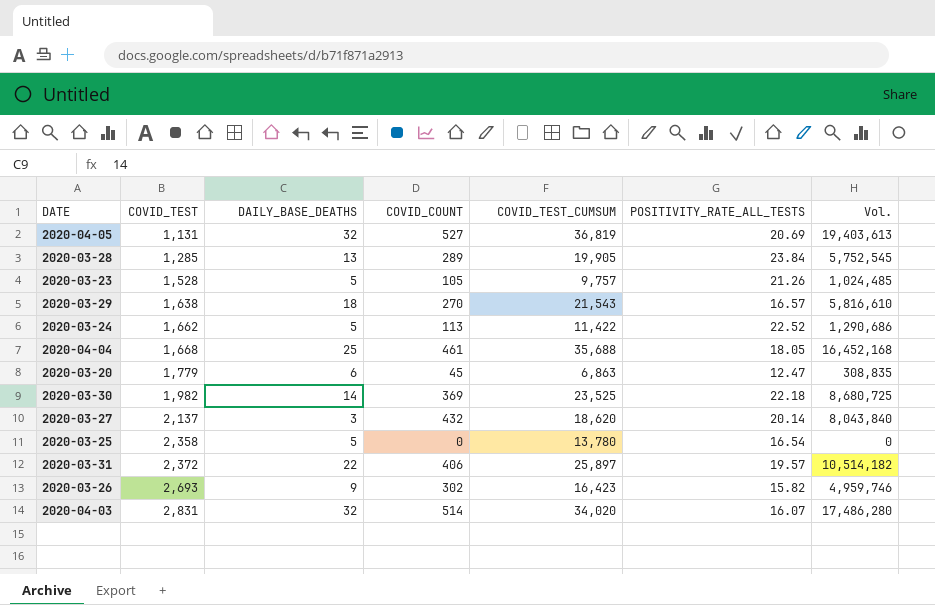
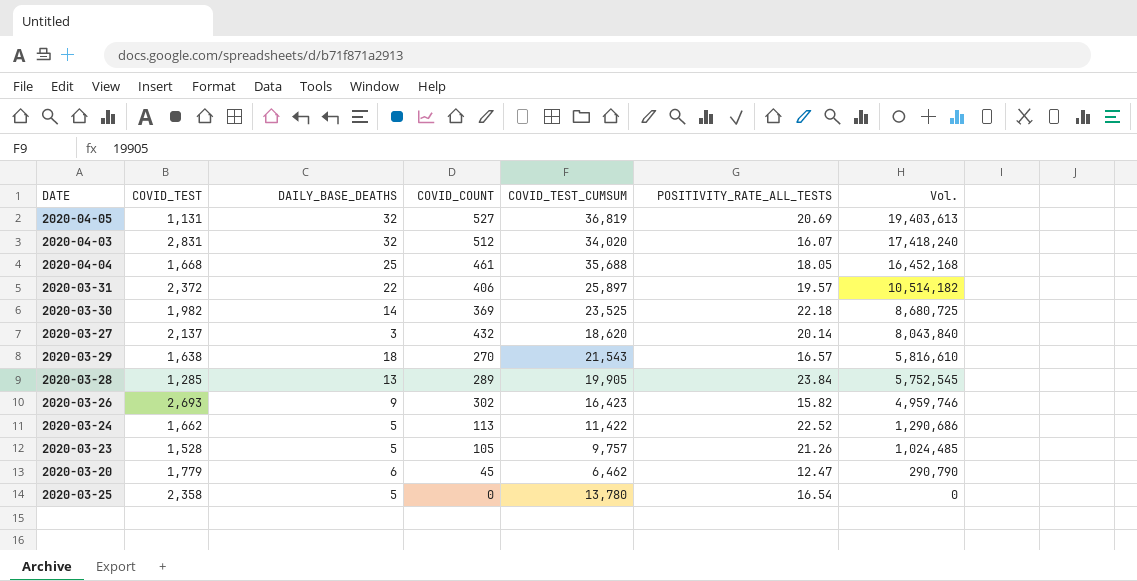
row order: COVID_TEST ascending -> Vol. descending
2020-04-03 | COVID_COUNT: 514 -> 512
2020-04-03 | Vol.: 17,486,280 -> 17,418,240
2020-03-20 | COVID_TEST_CUMSUM: 6,863 -> 6,462
2020-03-20 | Vol.: 308,835 -> 290,790

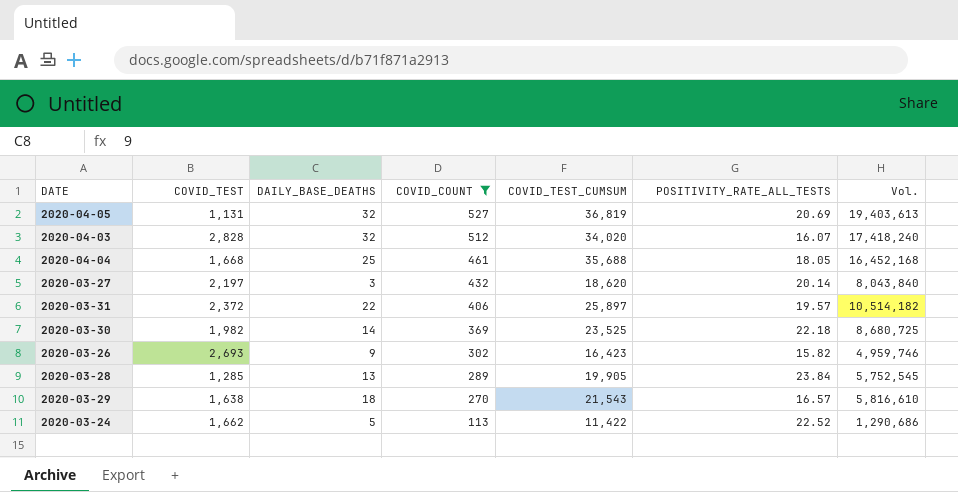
filter: none -> COVID_COUNT >= 113
row order: Vol. descending -> COVID_COUNT descending
2020-04-03 | COVID_TEST: 2,831 -> 2,828
2020-03-27 | COVID_TEST: 2,137 -> 2,197

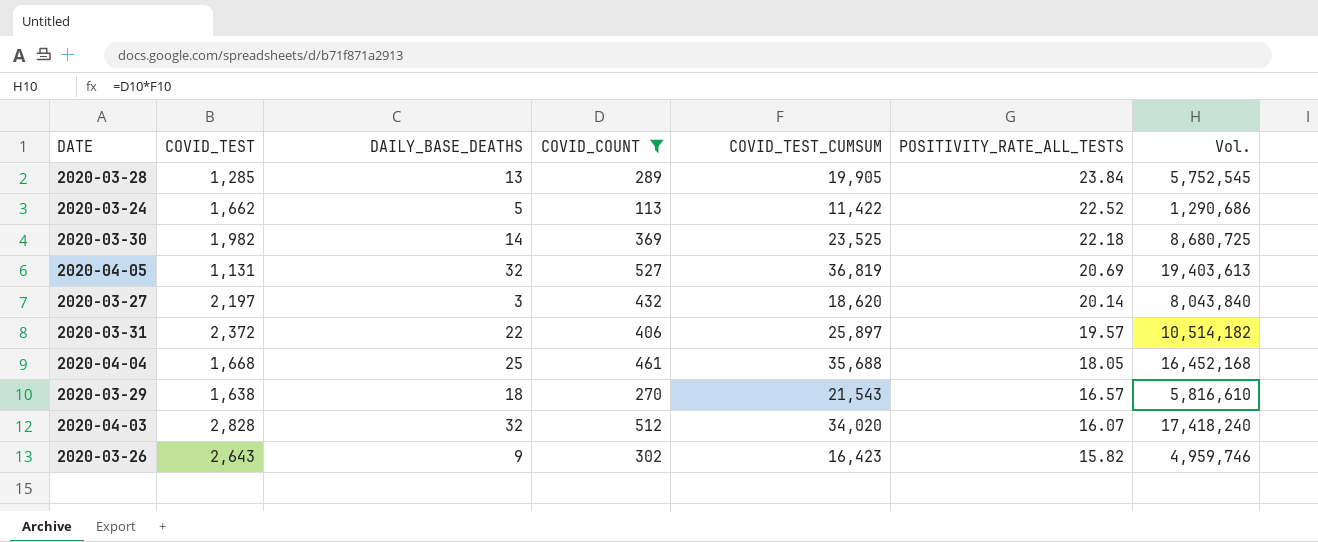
row order: COVID_COUNT descending -> POSITIVITY_RATE_ALL_TESTS descending
2020-03-26 | COVID_TEST: 2,693 -> 2,643

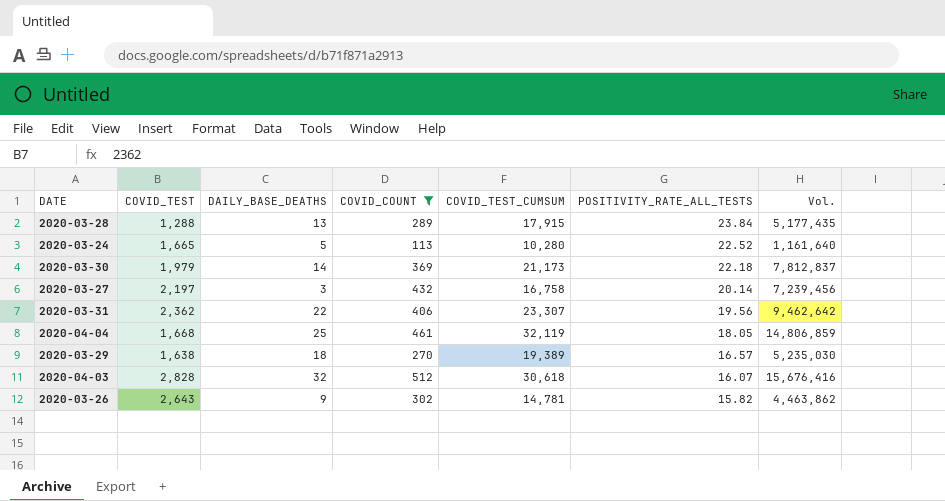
row 2020-04-05: 1,131 | 32 | 527 | 36,819 | 20.69 | 19,403,613 -> none
2020-03-28 | COVID_TEST: 1,285 -> 1,288
2020-03-28 | COVID_TEST_CUMSUM: 19,905 -> 17,915
2020-03-28 | Vol.: 5,752,545 -> 5,177,435
2020-03-24 | COVID_TEST: 1,662 -> 1,665
2020-03-24 | COVID_TEST_CUMSUM: 11,422 -> 10,280
2020-03-24 | Vol.: 1,290,686 -> 1,161,640
2020-03-30 | COVID_TEST: 1,982 -> 1,979
2020-03-30 | COVID_TEST_CUMSUM: 23,525 -> 21,173
2020-03-30 | Vol.: 8,680,725 -> 7,812,837
2020-03-27 | COVID_TEST_CUMSUM: 18,620 -> 16,758
2020-03-27 | Vol.: 8,043,840 -> 7,239,456
2020-03-31 | COVID_TEST: 2,372 -> 2,362
2020-03-31 | COVID_TEST_CUMSUM: 25,897 -> 23,307
2020-03-31 | POSITIVITY_RATE_ALL_TESTS: 19.57 -> 19.56
2020-03-31 | Vol.: 10,514,182 -> 9,462,642
2020-04-04 | COVID_TEST_CUMSUM: 35,688 -> 32,119
2020-04-04 | Vol.: 16,452,168 -> 14,806,859
2020-03-29 | COVID_TEST_CUMSUM: 21,543 -> 19,389
2020-03-29 | Vol.: 5,816,610 -> 5,235,030
2020-04-03 | COVID_TEST_CUMSUM: 34,020 -> 30,618
2020-04-03 | Vol.: 17,418,240 -> 15,676,416
2020-03-26 | COVID_TEST_CUMSUM: 16,423 -> 14,781
2020-03-26 | Vol.: 4,959,746 -> 4,463,862

